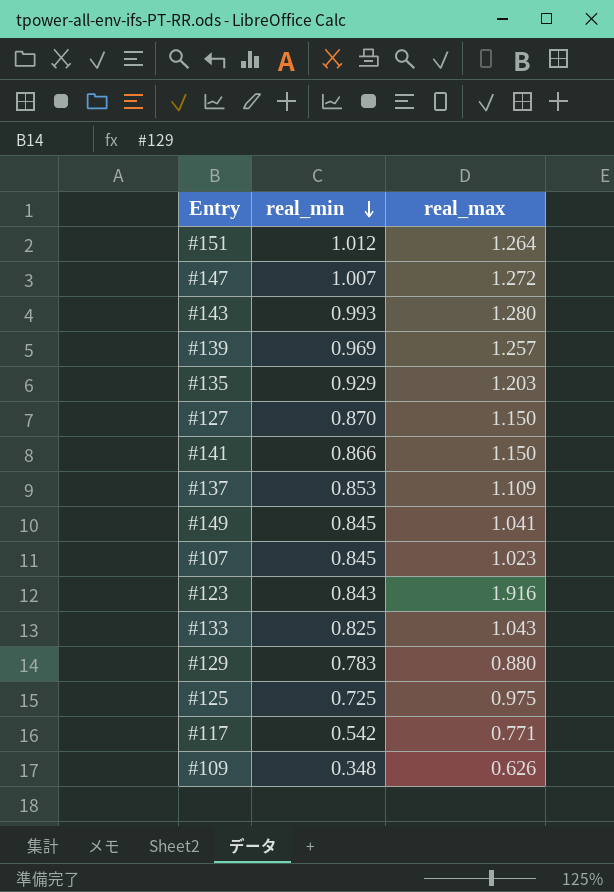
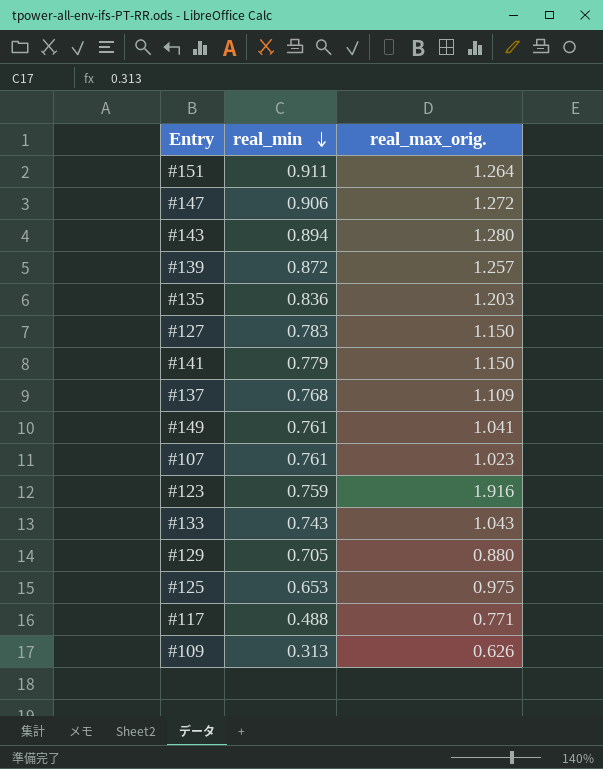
column name: real_max -> real_max_orig.
#151 | real_min: 1.012 -> 0.911
#147 | real_min: 1.007 -> 0.906
#143 | real_min: 0.993 -> 0.894
#139 | real_min: 0.969 -> 0.872
#135 | real_min: 0.929 -> 0.836
#127 | real_min: 0.870 -> 0.783
#141 | real_min: 0.866 -> 0.779
#137 | real_min: 0.853 -> 0.768
#149 | real_min: 0.845 -> 0.761
#107 | real_min: 0.845 -> 0.761
#123 | real_min: 0.843 -> 0.759
#133 | real_min: 0.825 -> 0.743
#129 | real_min: 0.783 -> 0.705
#125 | real_min: 0.725 -> 0.653
#117 | real_min: 0.542 -> 0.488
#109 | real_min: 0.348 -> 0.313

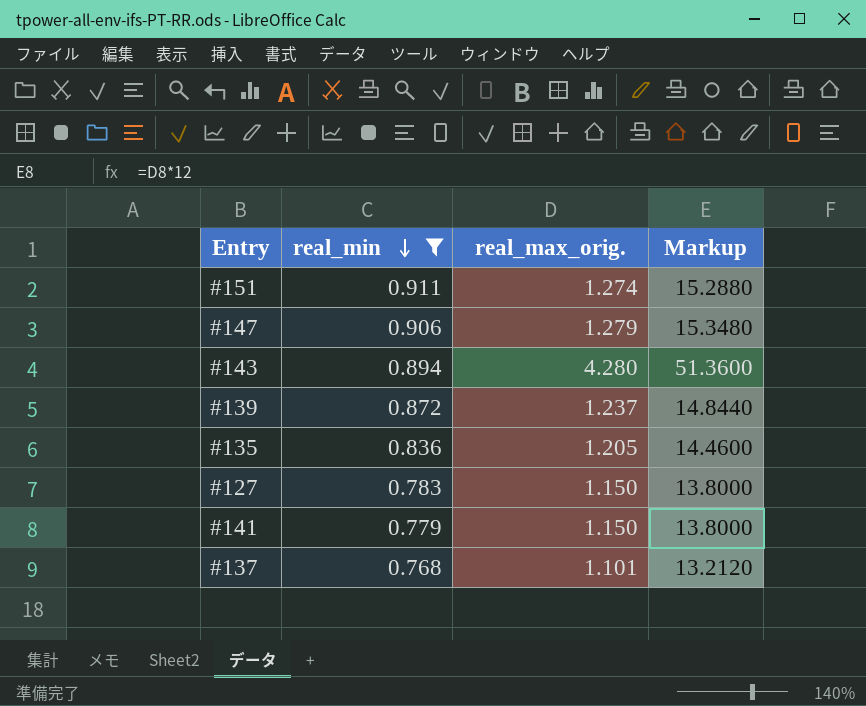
filter: none -> real_min >= 0.768
column Markup | formula: none -> [real_max_orig.] * 12
#151 | real_max_orig.: 1.264 -> 1.274
#147 | real_max_orig.: 1.272 -> 1.279
#143 | real_max_orig.: 1.280 -> 4.280
#139 | real_max_orig.: 1.257 -> 1.237
#135 | real_max_orig.: 1.203 -> 1.205
#137 | real_max_orig.: 1.109 -> 1.101

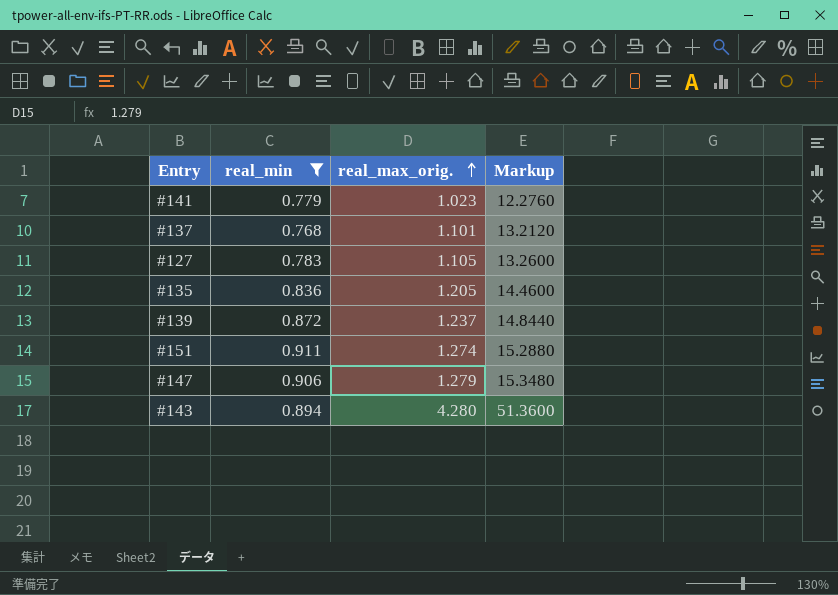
row order: real_min descending -> real_max_orig. ascending
#141 | real_max_orig.: 1.150 -> 1.023
#141 | Markup: 13.8000 -> 12.2760
#127 | real_max_orig.: 1.150 -> 1.105
#127 | Markup: 13.8000 -> 13.2600

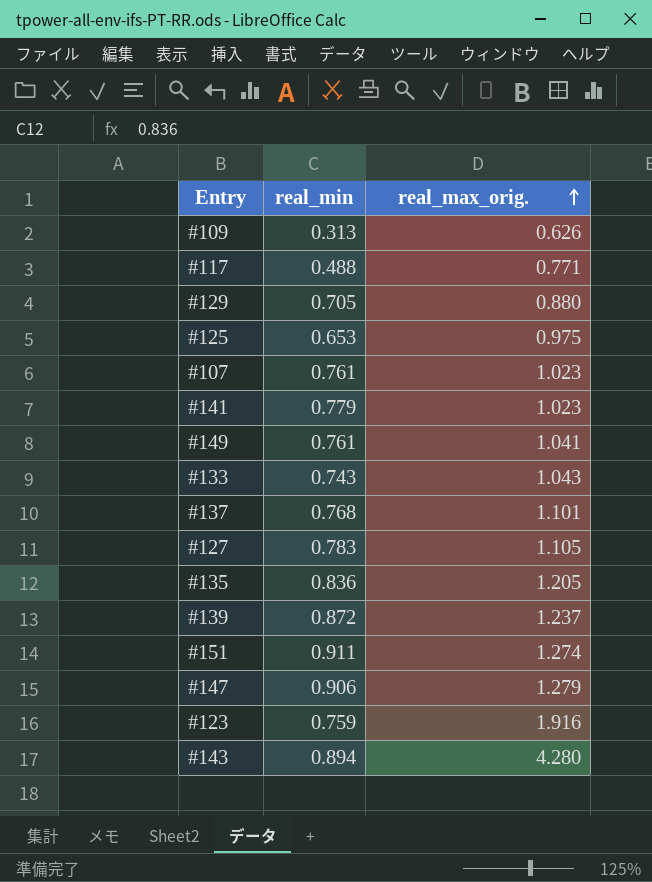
filter: real_min >= 0.768 -> none
column Markup | formula: [real_max_orig.] * 12 -> none

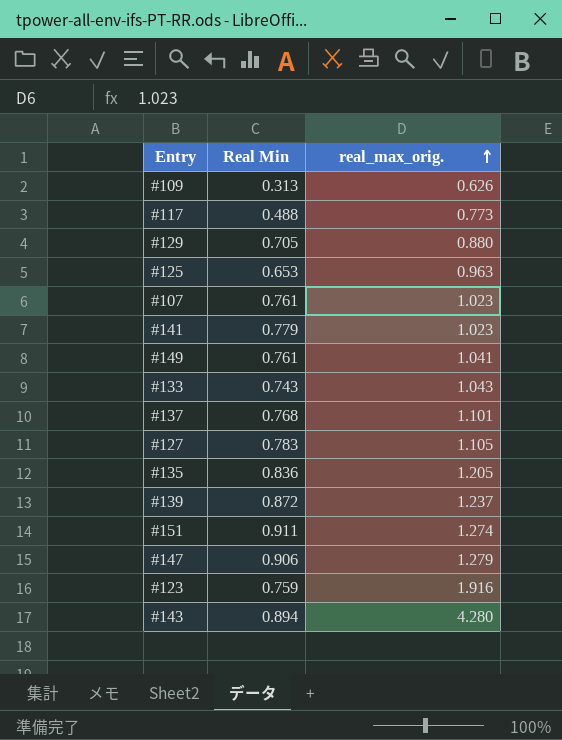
column name: real_min -> Real Min
#117 | real_max_orig.: 0.771 -> 0.773
#125 | real_max_orig.: 0.975 -> 0.963

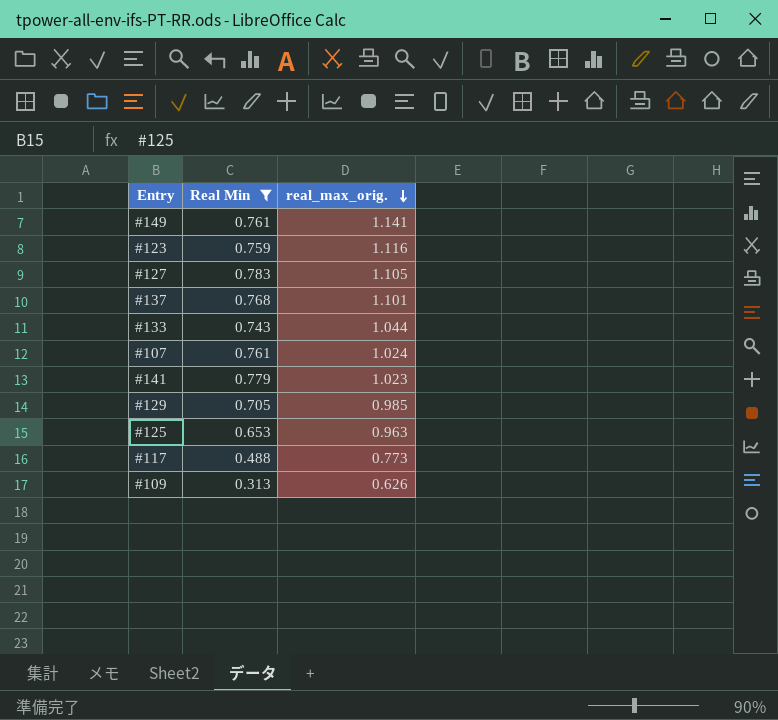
filter: none -> Real Min <= 0.783
row order: real_max_orig. ascending -> real_max_orig. descending
#149 | real_max_orig.: 1.041 -> 1.141
#123 | real_max_orig.: 1.916 -> 1.116
#133 | real_max_orig.: 1.043 -> 1.044
#107 | real_max_orig.: 1.023 -> 1.024
#129 | real_max_orig.: 0.880 -> 0.985

